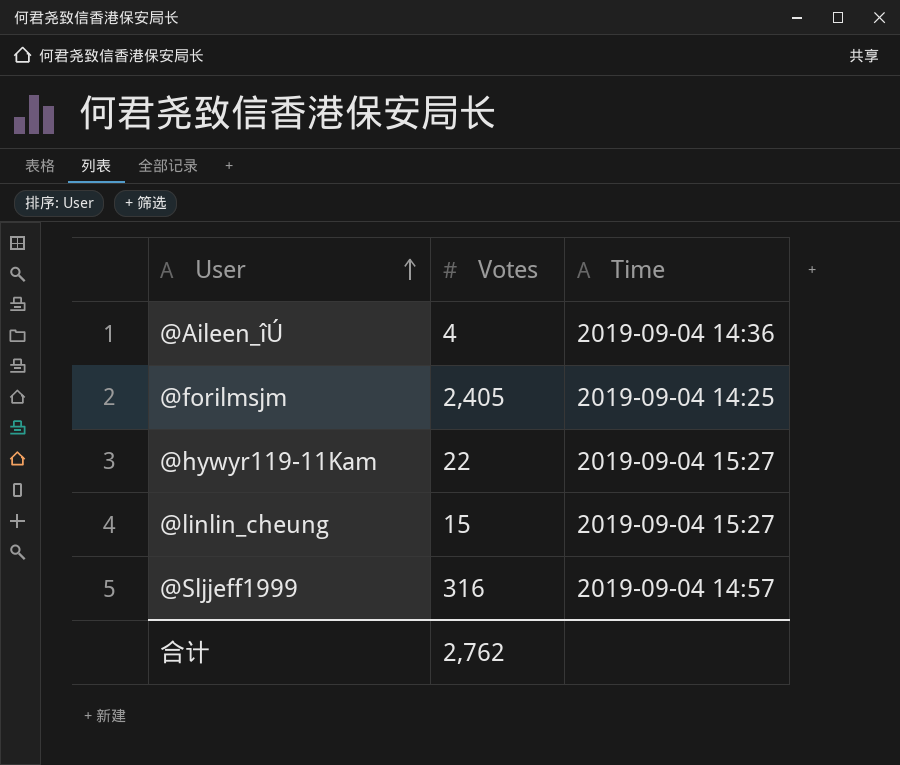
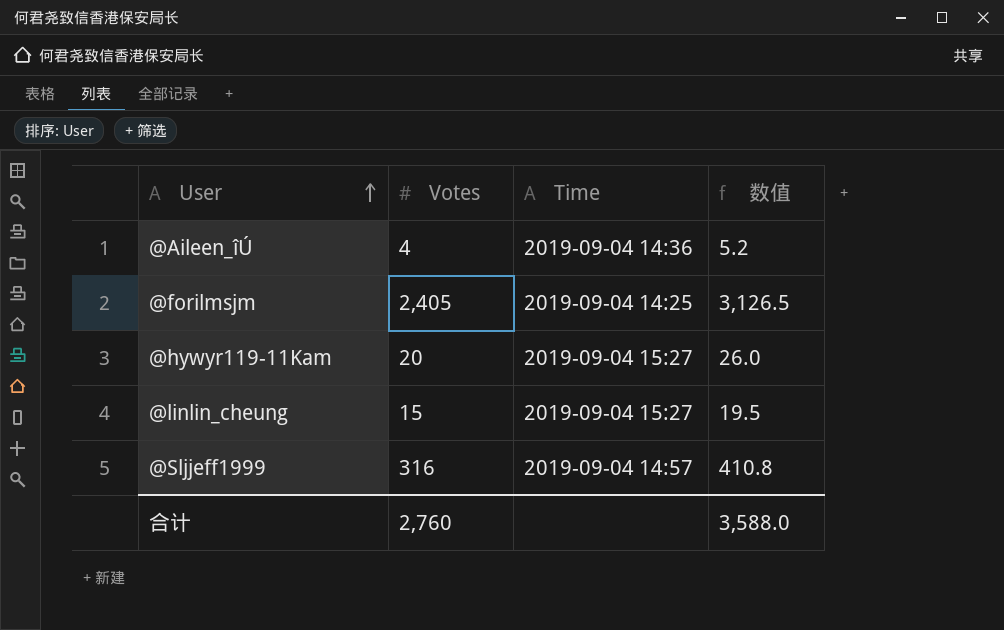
column 数值 | formula: none -> [Votes] * 1.3
@hywyr119-11Kam | Votes: 22 -> 20
合计 | Votes: 2,762 -> 2,760

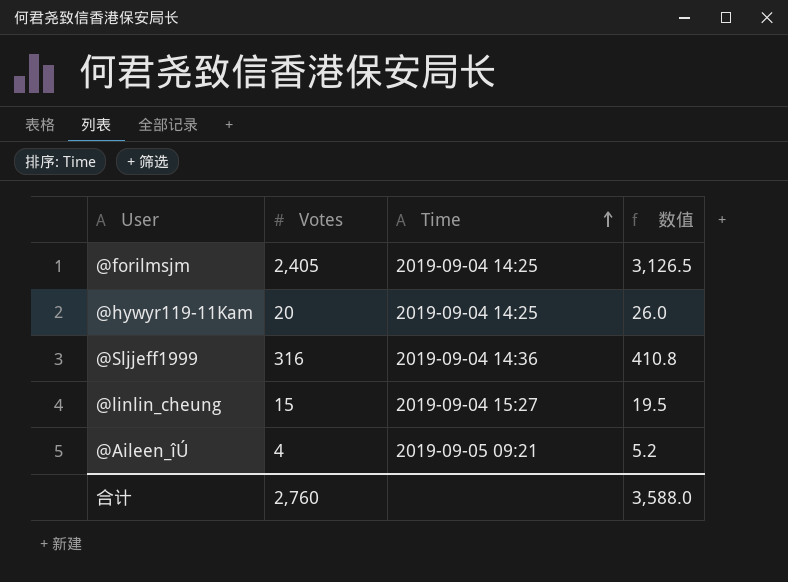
row order: User ascending -> Time ascending
@hywyr119-11Kam | Time: 2019-09-04 15:27 -> 2019-09-04 14:25
@Sljjeff1999 | Time: 2019-09-04 14:57 -> 2019-09-04 14:36
@Aileen_îÚ | Time: 2019-09-04 14:36 -> 2019-09-05 09:21

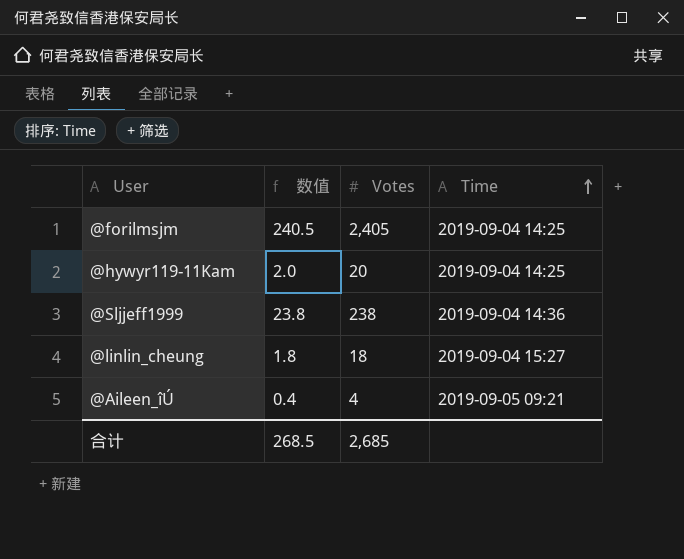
column 数值 | formula: [Votes] * 1.3 -> [Votes] * 0.1
column 数值 | position: 4 -> 2
@Sljjeff1999 | Votes: 316 -> 238
@linlin_cheung | Votes: 15 -> 18
合计 | 数值: 3,588.0 -> 268.5
合计 | Votes: 2,760 -> 2,685

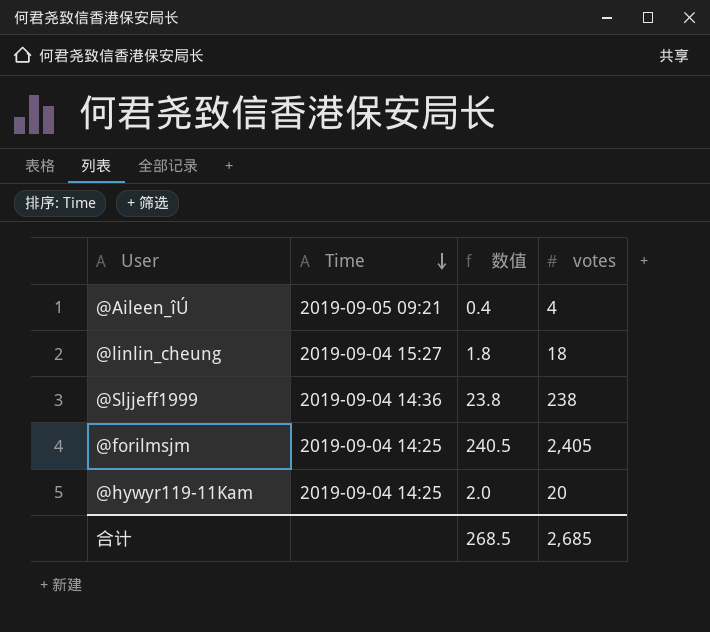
row order: Time ascending -> Time descending
column Time | position: 4 -> 2
column name: Votes -> votes

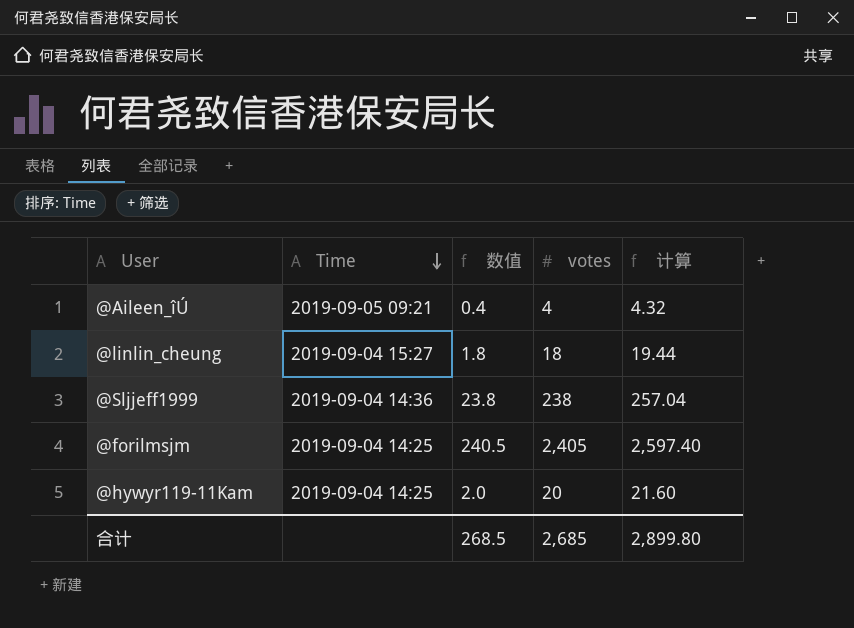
column 计算 | formula: none -> [votes] * 1.08

